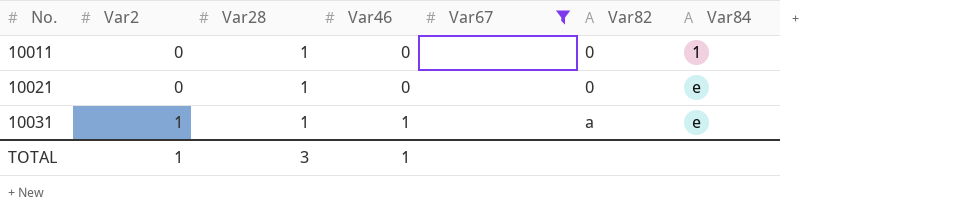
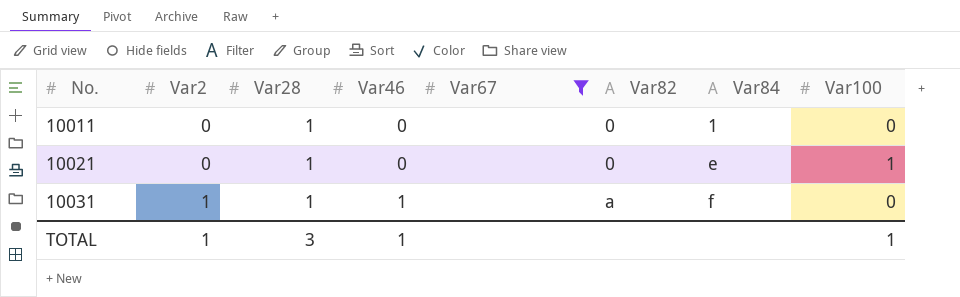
column Var100 | position: none -> 8
10031 | Var84: e -> f

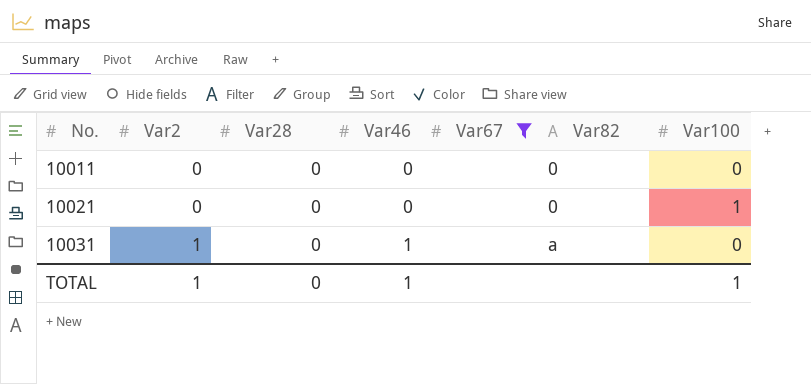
column Var84 | position: 7 -> none
10011 | Var28: 1 -> 0
10021 | Var28: 1 -> 0
10031 | Var28: 1 -> 0
TOTAL | Var28: 3 -> 0

